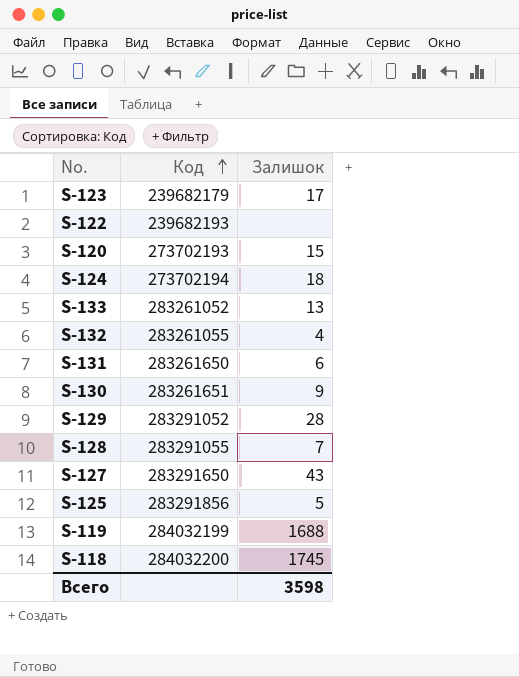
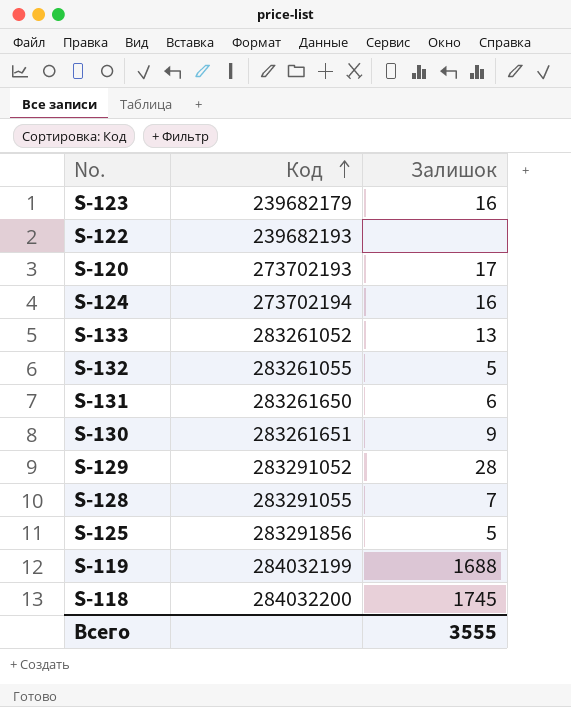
row S-127: 283291650 | 43 -> none
S-123 | Залишок: 17 -> 16
S-120 | Залишок: 15 -> 17
S-124 | Залишок: 18 -> 16
S-132 | Залишок: 4 -> 5
Всего | Залишок: 3598 -> 3555

